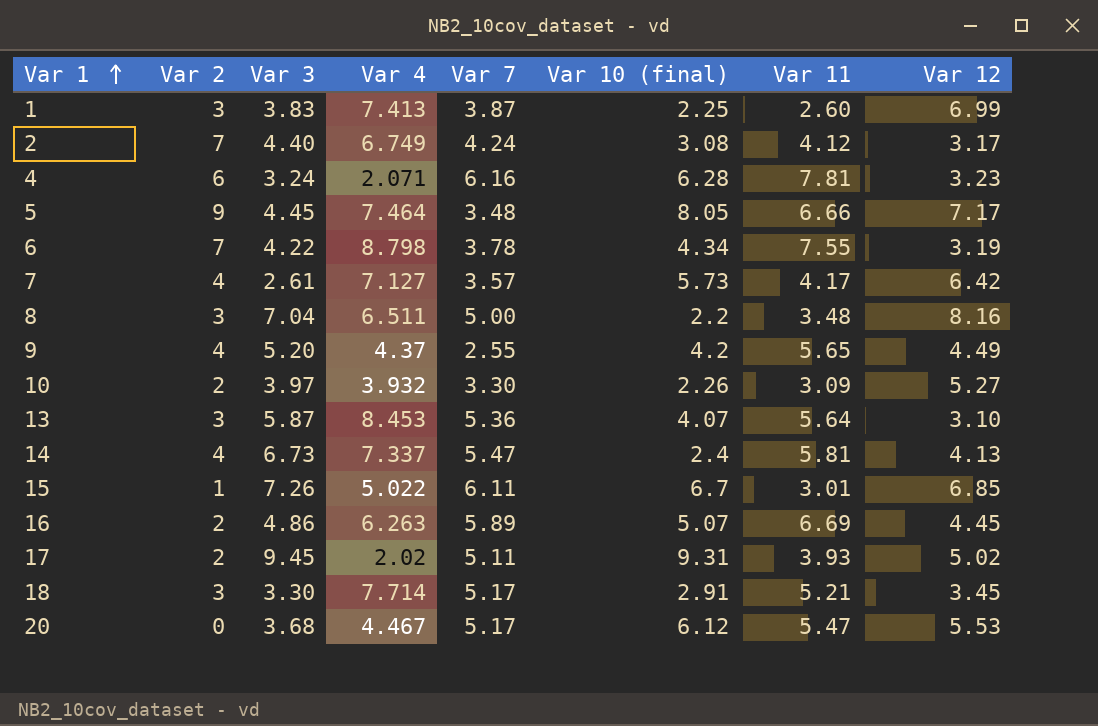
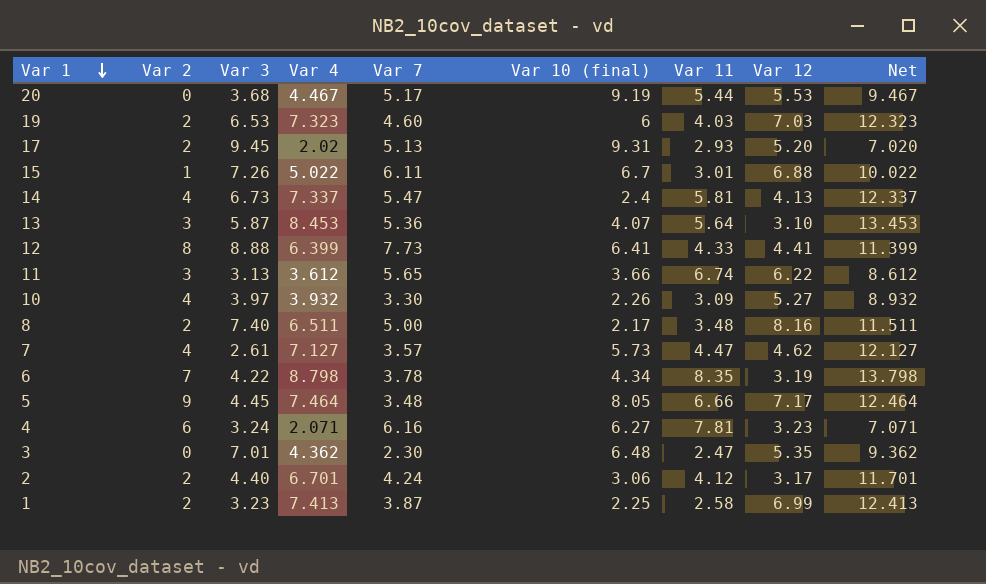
row order: Var 1 ascending -> Var 1 descending
column Net | formula: none -> [Var 4] + 5
row 9: 4 | 5.20 | 4.37 | 2.55 | 4.2 | 5.65 | 4.49 -> none
row 16: 2 | 4.86 | 6.263 | 5.89 | 5.07 | 6.69 | 4.45 -> none
row 18: 3 | 3.30 | 7.714 | 5.17 | 2.91 | 5.21 | 3.45 -> none
20 | Var 10 (final): 6.12 -> 9.19
20 | Var 11: 5.47 -> 5.44
row 19: none -> 2 | 6.53 | 7.323 | 4.60 | 6 | 4.03 | 7.03 | 12.323
17 | Var 7: 5.11 -> 5.13
17 | Var 11: 3.93 -> 2.93
17 | Var 12: 5.02 -> 5.20
15 | Var 12: 6.85 -> 6.88
row 12: none -> 8 | 8.88 | 6.399 | 7.73 | 6.41 | 4.33 | 4.41 | 11.399
row 11: none -> 3 | 3.13 | 3.612 | 5.65 | 3.66 | 6.74 | 6.22 | 8.612
10 | Var 2: 2 -> 4
8 | Var 2: 3 -> 2
8 | Var 3: 7.04 -> 7.40
8 | Var 10 (final): 2.2 -> 2.17
7 | Var 11: 4.17 -> 4.47
7 | Var 12: 6.42 -> 4.62
6 | Var 11: 7.55 -> 8.35
4 | Var 10 (final): 6.28 -> 6.27
row 3: none -> 0 | 7.01 | 4.362 | 2.30 | 6.48 | 2.47 | 5.35 | 9.362
2 | Var 2: 7 -> 2
2 | Var 4: 6.749 -> 6.701
2 | Var 10 (final): 3.08 -> 3.06
1 | Var 2: 3 -> 2
1 | Var 3: 3.83 -> 3.23
1 | Var 11: 2.60 -> 2.58

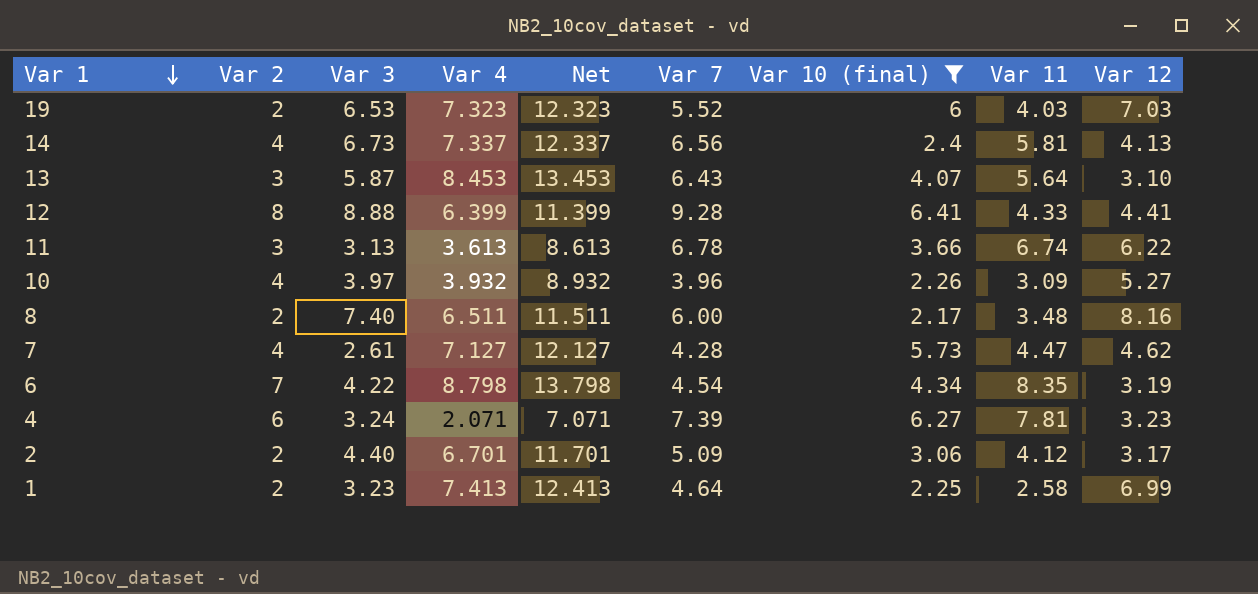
filter: none -> Var 10 (final) <= 6.41
column Net | position: 9 -> 5
19 | Var 7: 4.60 -> 5.52
14 | Var 7: 5.47 -> 6.56
13 | Var 7: 5.36 -> 6.43
12 | Var 7: 7.73 -> 9.28
11 | Var 4: 3.612 -> 3.613
11 | Net: 8.612 -> 8.613
11 | Var 7: 5.65 -> 6.78
10 | Var 7: 3.30 -> 3.96
8 | Var 7: 5.00 -> 6.00
7 | Var 7: 3.57 -> 4.28
6 | Var 7: 3.78 -> 4.54
4 | Var 7: 6.16 -> 7.39
2 | Var 7: 4.24 -> 5.09
1 | Var 7: 3.87 -> 4.64

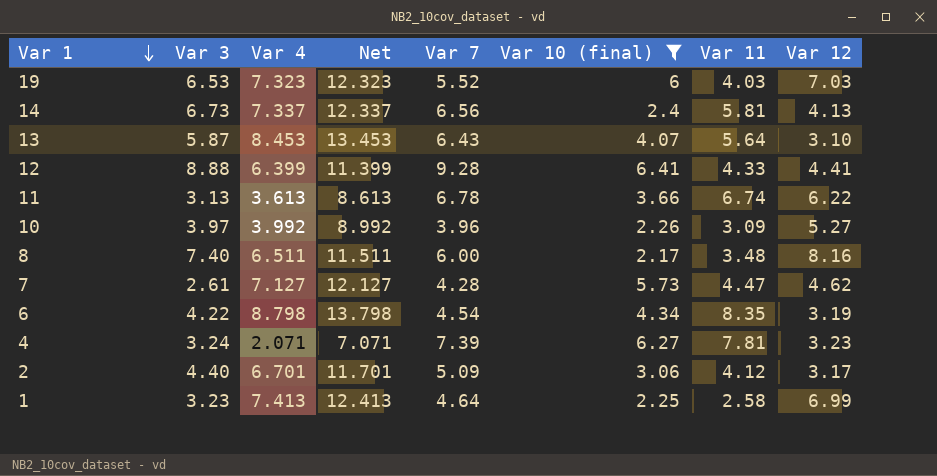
column Var 2 | position: 2 -> none
10 | Var 4: 3.932 -> 3.992
10 | Net: 8.932 -> 8.992

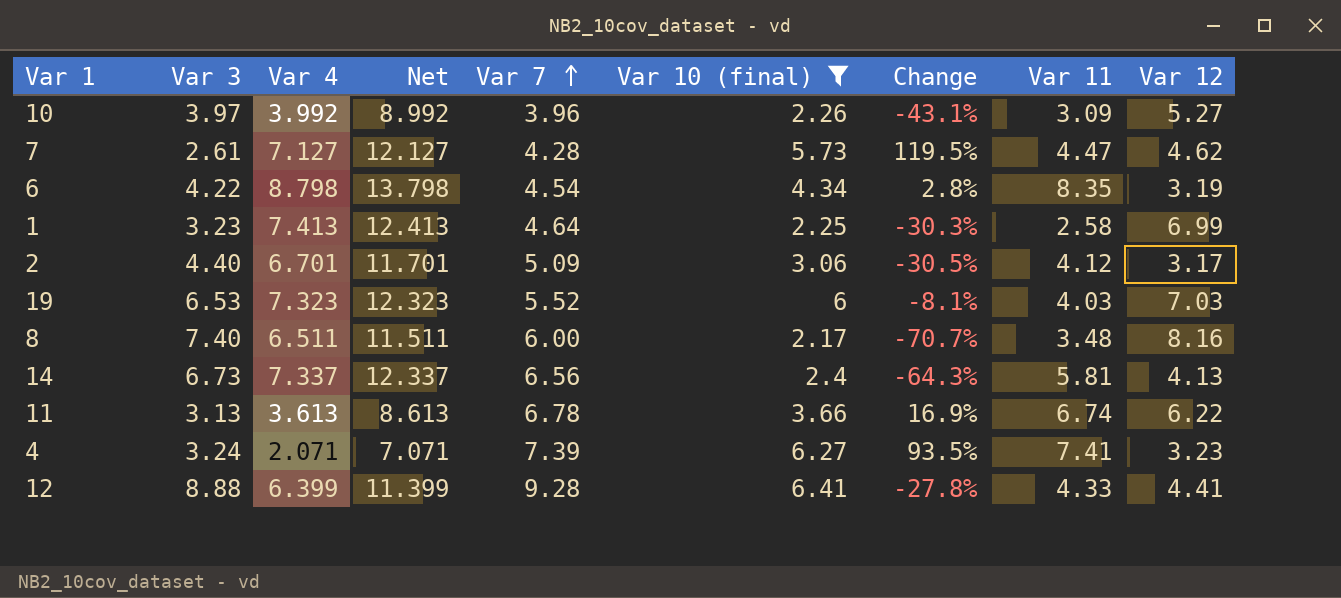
row order: Var 1 descending -> Var 7 ascending
column Change | formula: none -> ([Var 10 (final)] - [Var 3]) / [Var 3]
row 13: 5.87 | 8.453 | 13.453 | 6.43 | 4.07 | 5.64 | 3.10 -> none
4 | Var 11: 7.81 -> 7.41

